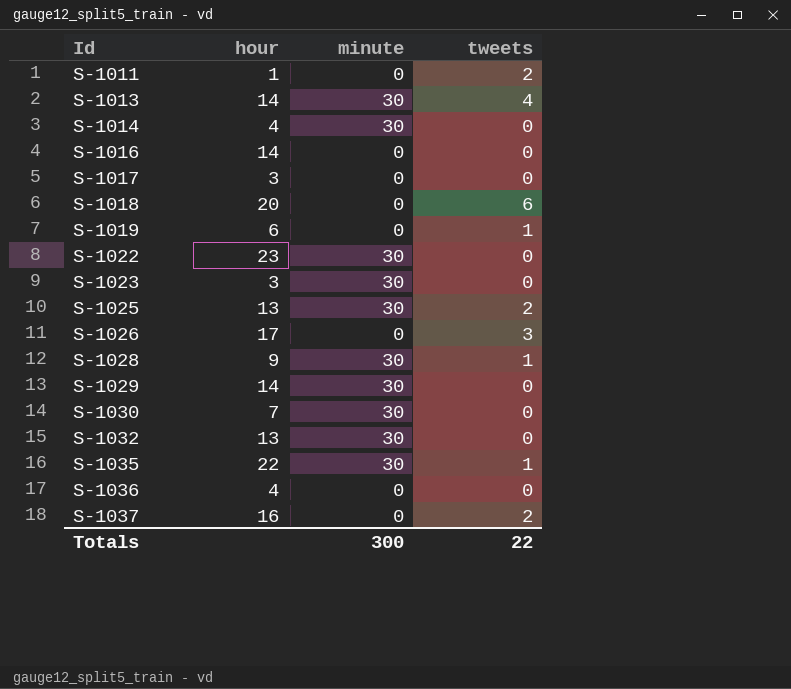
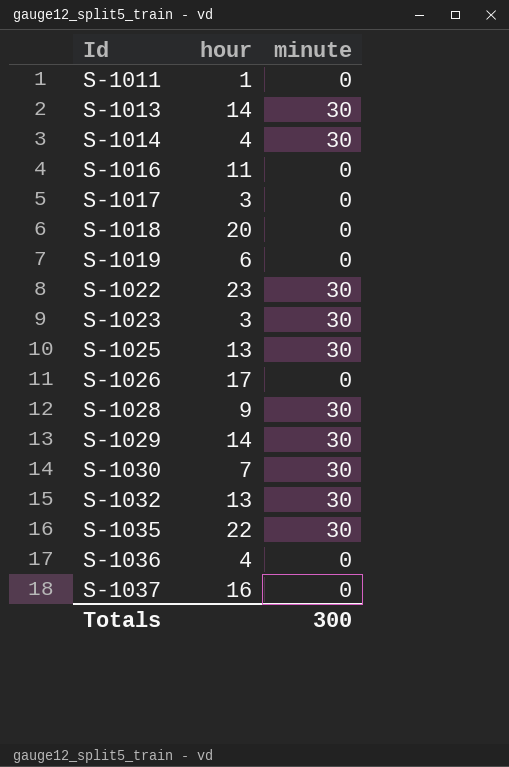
column tweets | position: 4 -> none
S-1016 | hour: 14 -> 11

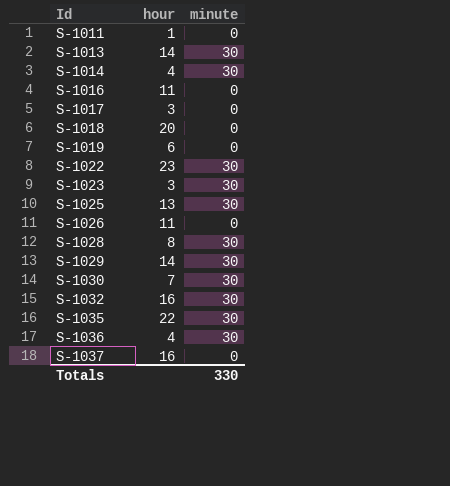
S-1026 | hour: 17 -> 11
S-1028 | hour: 9 -> 8
S-1032 | hour: 13 -> 16
S-1036 | minute: 0 -> 30
Totals | minute: 300 -> 330

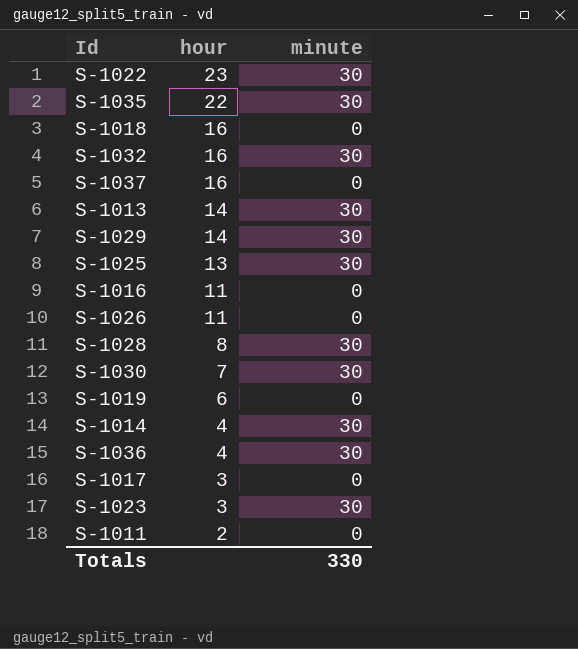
row order: Id ascending -> hour descending
S-1018 | hour: 20 -> 16
S-1011 | hour: 1 -> 2

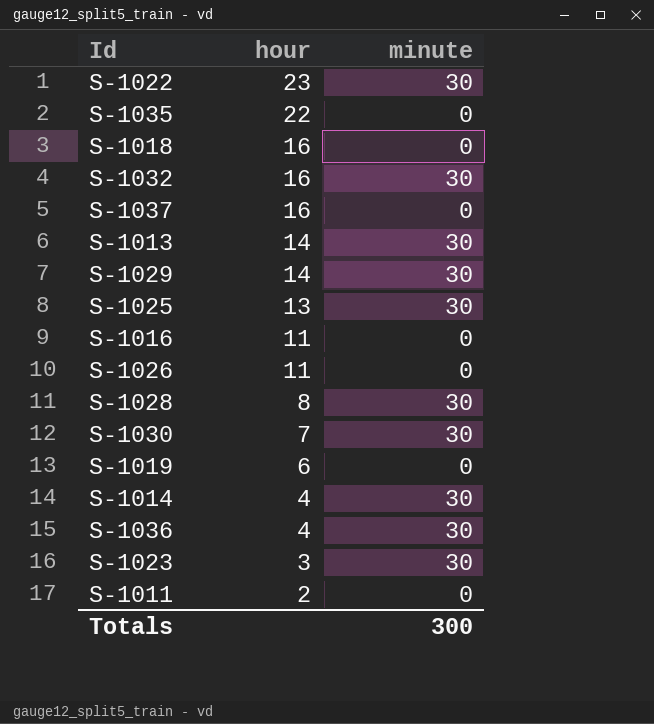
row S-1017: 3 | 0 -> none
S-1035 | minute: 30 -> 0
Totals | minute: 330 -> 300

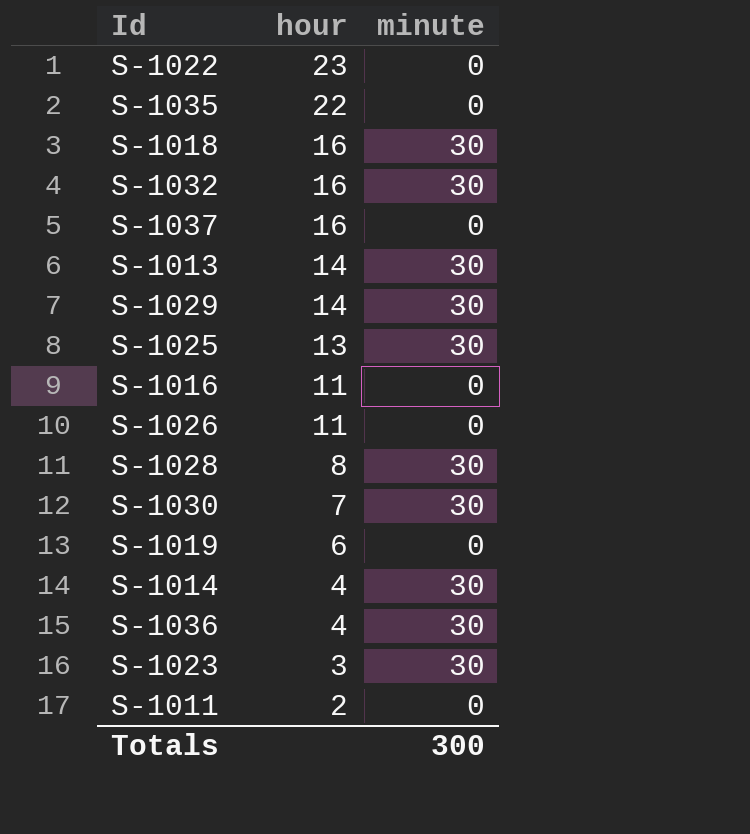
S-1022 | minute: 30 -> 0
S-1018 | minute: 0 -> 30

